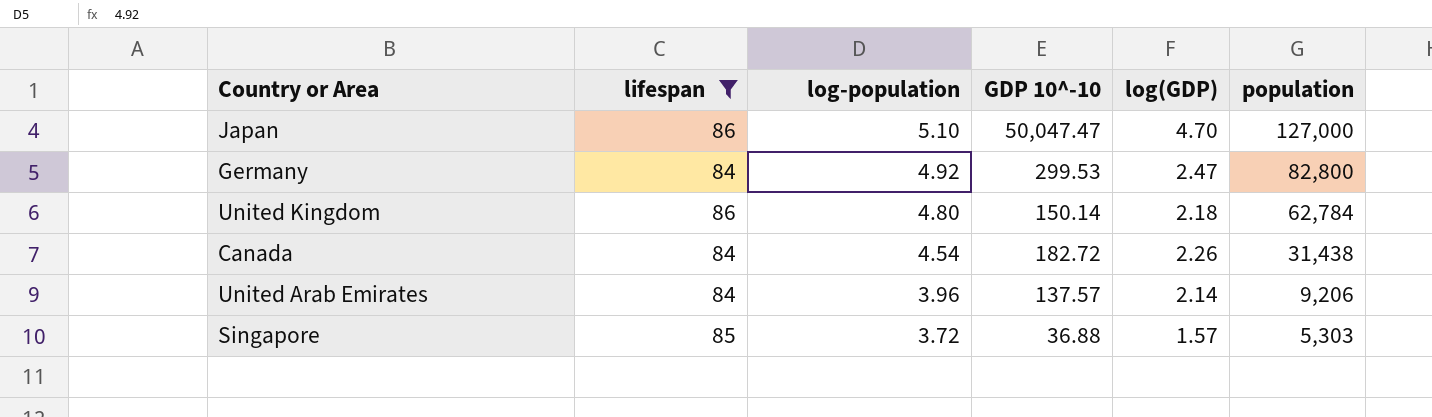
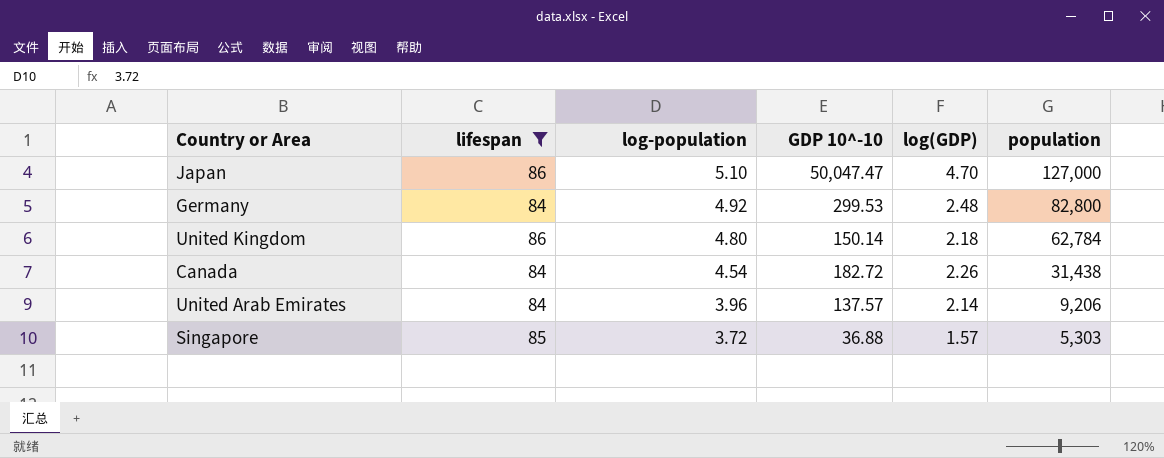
Germany | log(GDP): 2.47 -> 2.48

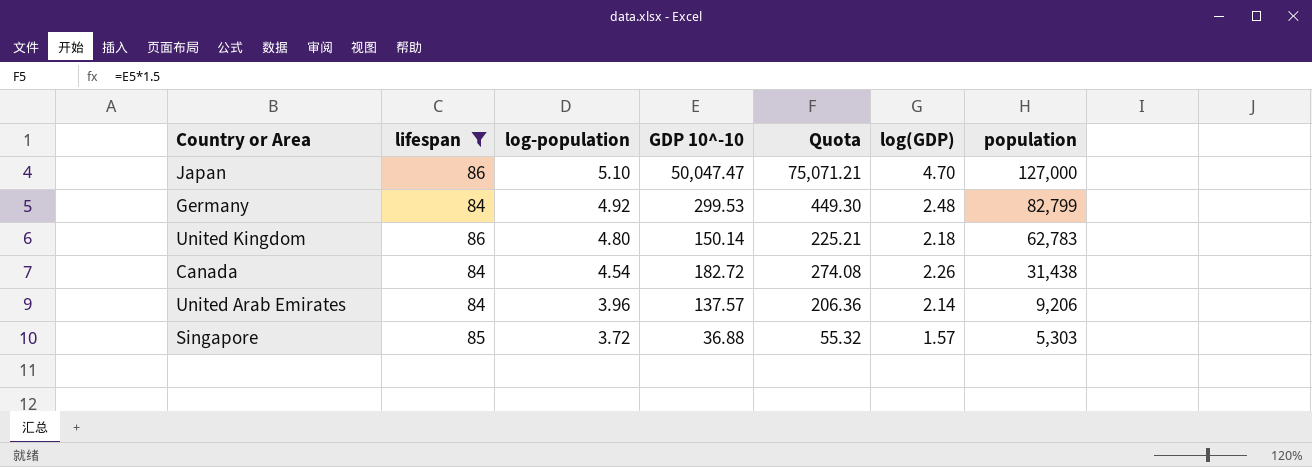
column Quota | formula: none -> [GDP 10^-10] * 1.5
Germany | population: 82,800 -> 82,799
United Kingdom | population: 62,784 -> 62,783

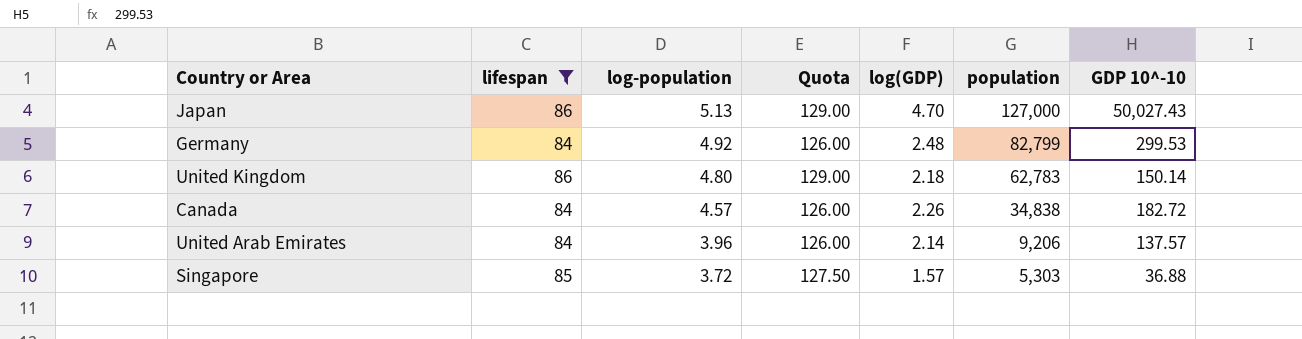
column Quota | formula: [GDP 10^-10] * 1.5 -> [lifespan] * 1.5
column GDP 10^-10 | position: 4 -> 7
Japan | log-population: 5.10 -> 5.13
Japan | GDP 10^-10: 50,047.47 -> 50,027.43
Canada | log-population: 4.54 -> 4.57
Canada | population: 31,438 -> 34,838

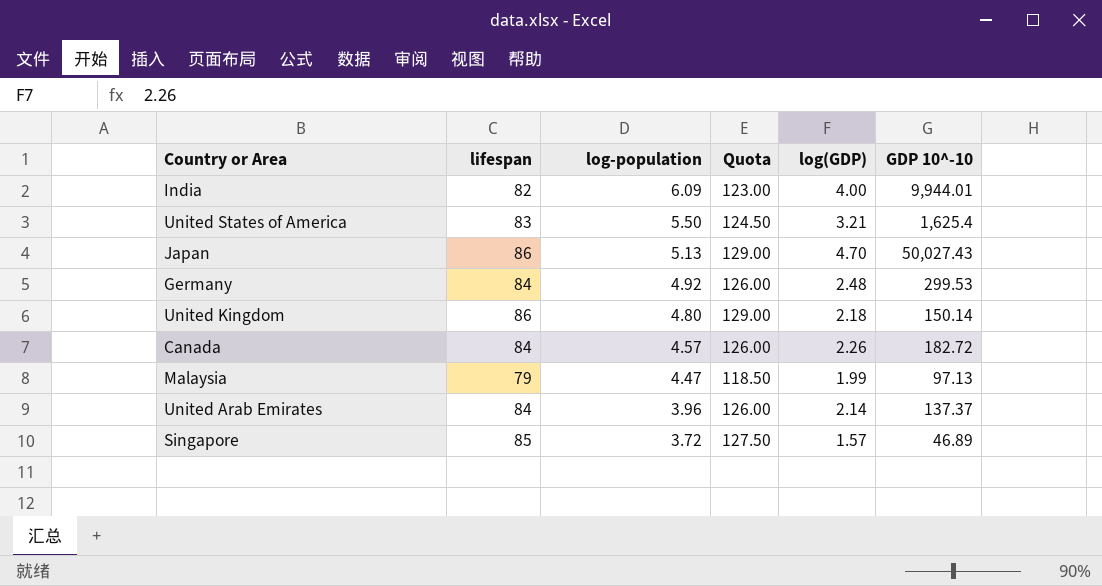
filter: lifespan >= 84 -> none
column population | position: 6 -> none
United Arab Emirates | GDP 10^-10: 137.57 -> 137.37
Singapore | GDP 10^-10: 36.88 -> 46.89

